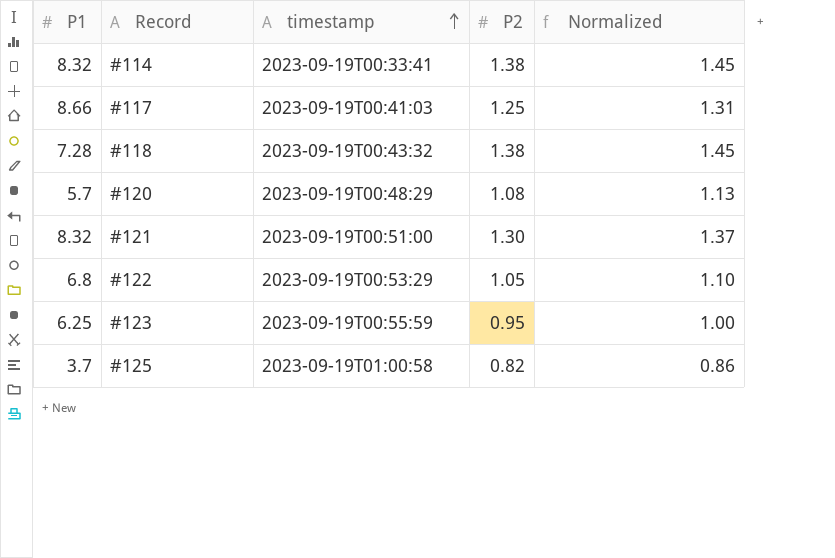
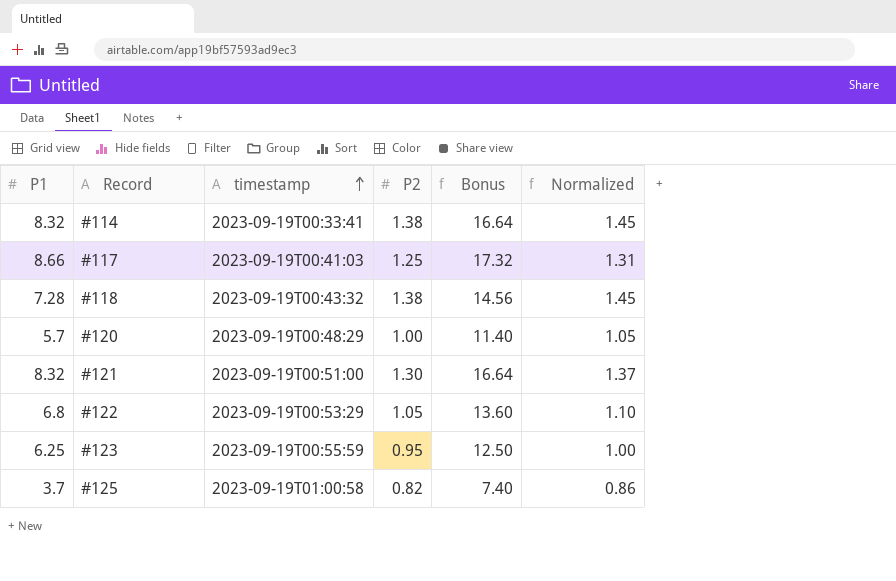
column Bonus | formula: none -> [P1] * 2
#120 | P2: 1.08 -> 1.00
#120 | Normalized: 1.13 -> 1.05

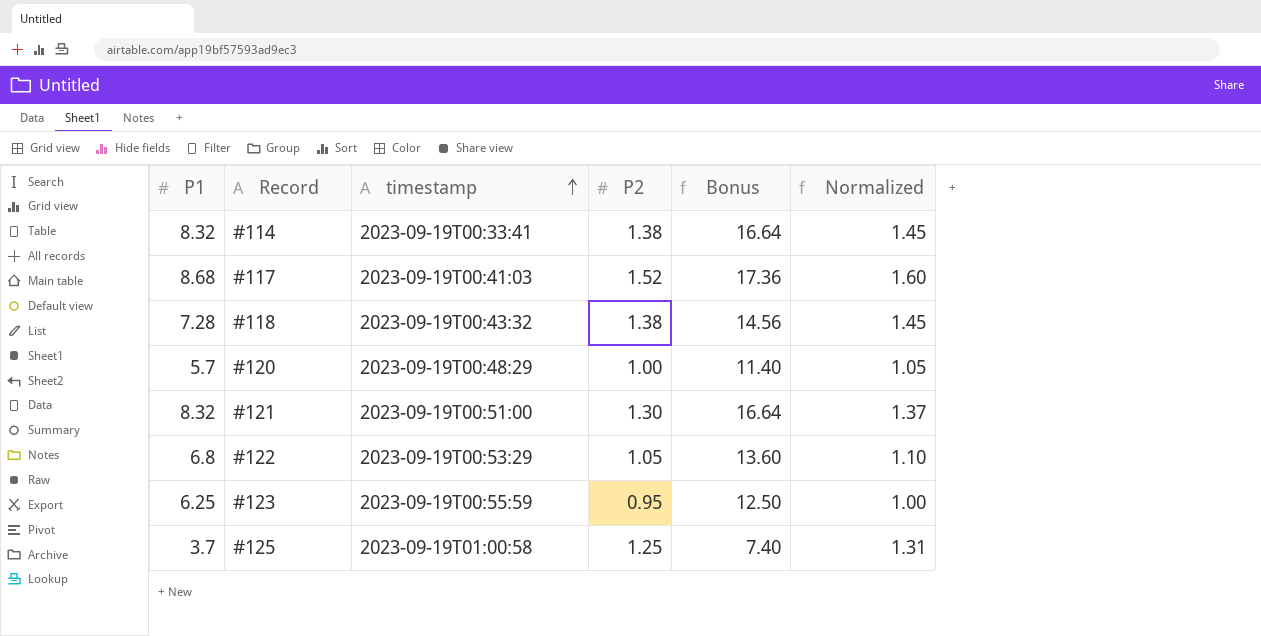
#117 | P1: 8.66 -> 8.68
#117 | P2: 1.25 -> 1.52
#117 | Bonus: 17.32 -> 17.36
#117 | Normalized: 1.31 -> 1.60
#125 | P2: 0.82 -> 1.25
#125 | Normalized: 0.86 -> 1.31

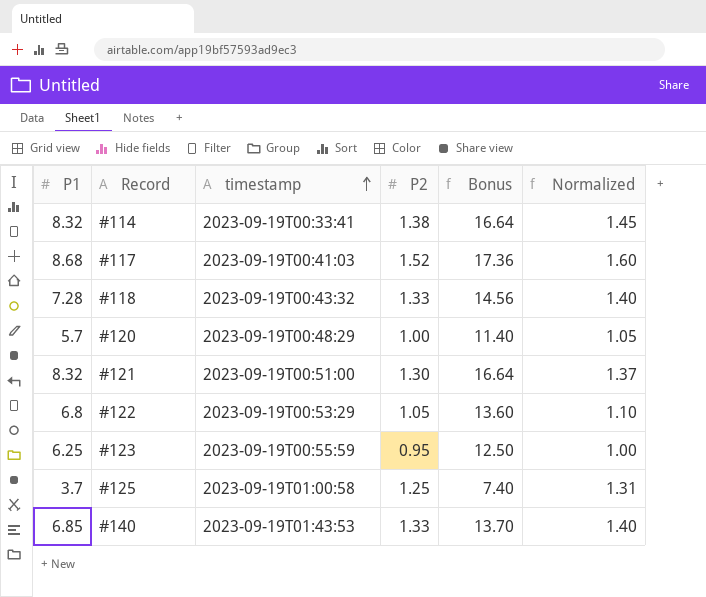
#118 | P2: 1.38 -> 1.33
#118 | Normalized: 1.45 -> 1.40
row #140: none -> 6.85 | 2023-09-19T01:43:53 | 1.33 | 13.70 | 1.40

